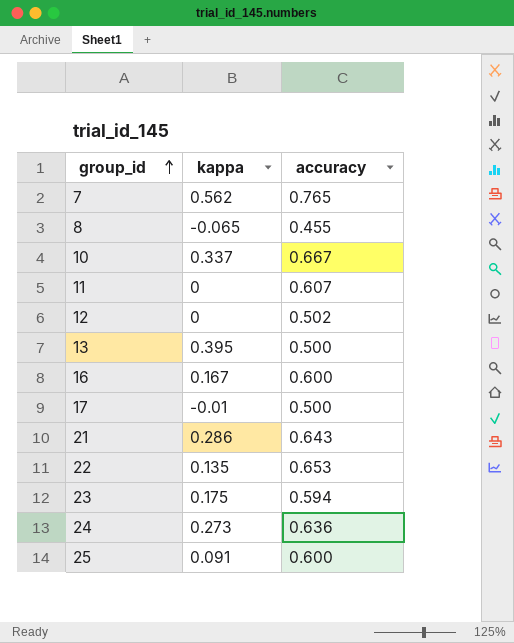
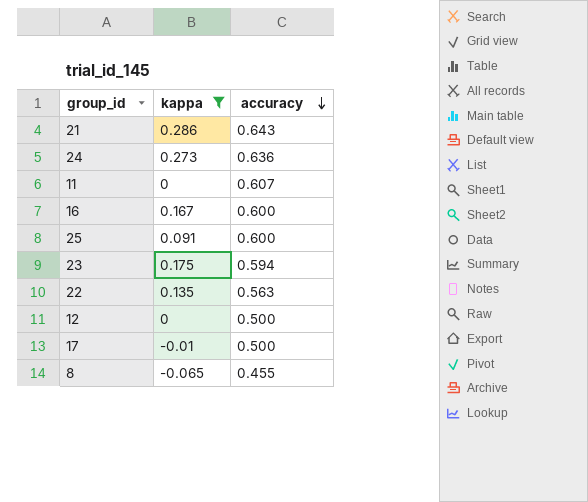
filter: none -> kappa <= 0.286
row order: group_id ascending -> accuracy descending
22 | accuracy: 0.653 -> 0.563
12 | accuracy: 0.502 -> 0.500

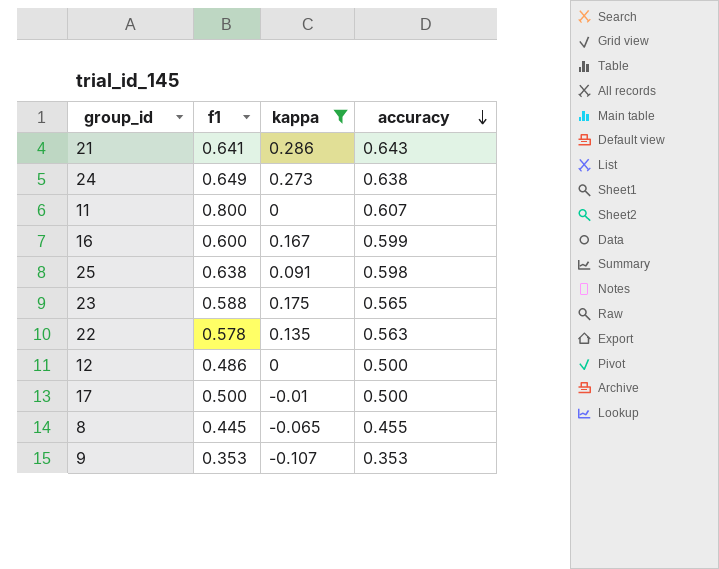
column f1 | position: none -> 2
24 | accuracy: 0.636 -> 0.638
16 | accuracy: 0.600 -> 0.599
25 | accuracy: 0.600 -> 0.598
23 | accuracy: 0.594 -> 0.565
row 9: none -> 0.353 | -0.107 | 0.353

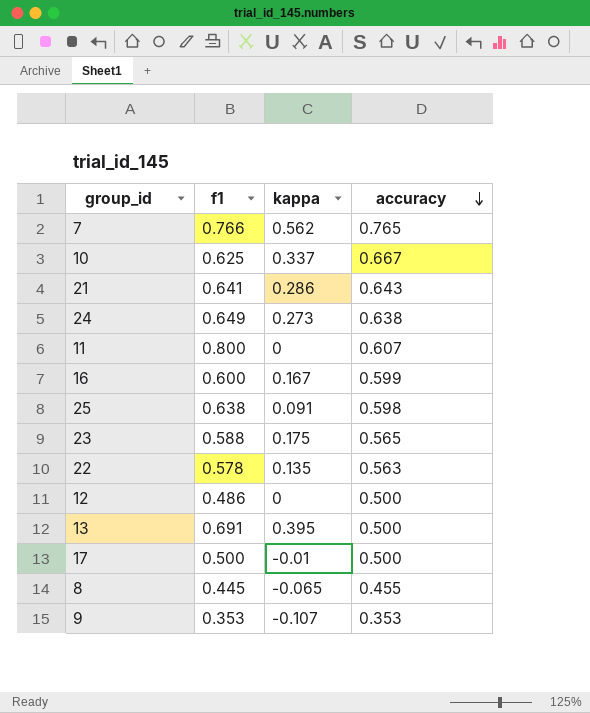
filter: kappa <= 0.286 -> none

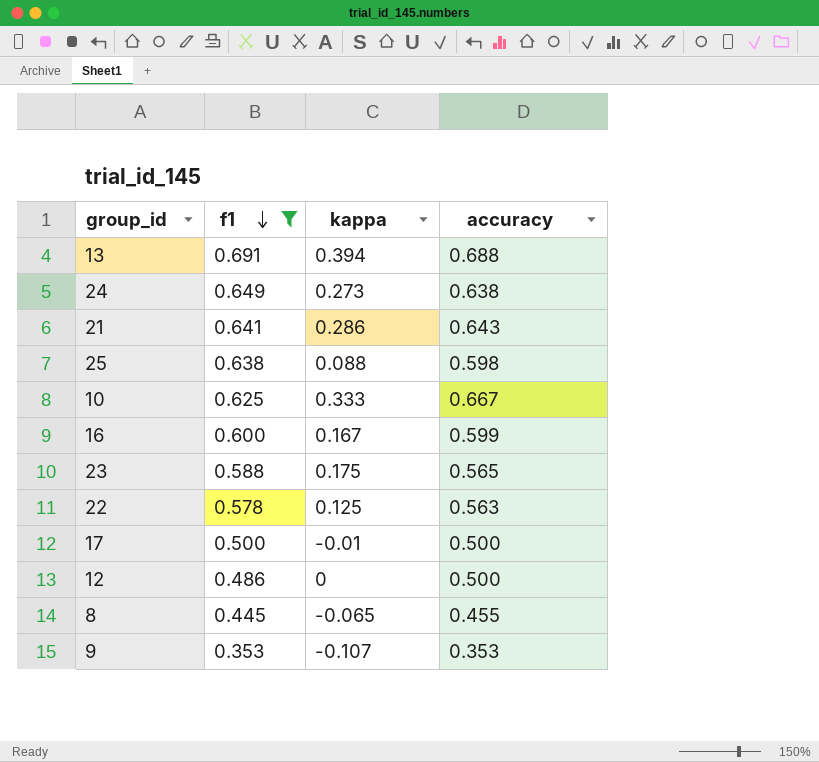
filter: none -> f1 <= 0.691
row order: accuracy descending -> f1 descending
13 | kappa: 0.395 -> 0.394
13 | accuracy: 0.500 -> 0.688
25 | kappa: 0.091 -> 0.088
10 | kappa: 0.337 -> 0.333
22 | kappa: 0.135 -> 0.125

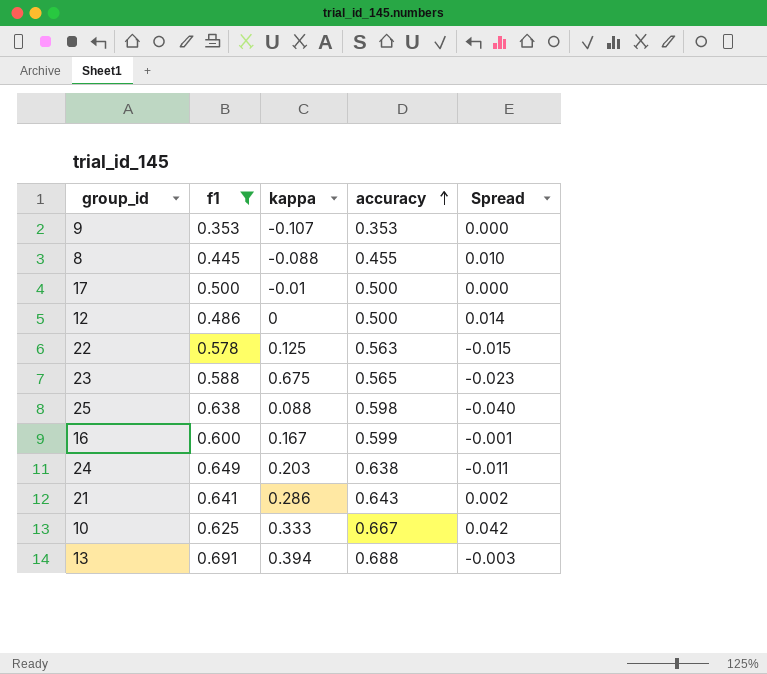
row order: f1 descending -> accuracy ascending
column Spread | formula: none -> [accuracy] - [f1]
8 | kappa: -0.065 -> -0.088
23 | kappa: 0.175 -> 0.675
24 | kappa: 0.273 -> 0.203

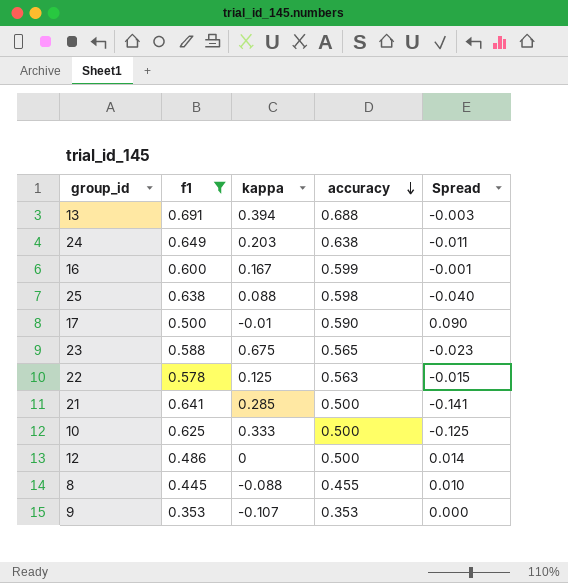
row order: accuracy ascending -> accuracy descending
17 | accuracy: 0.500 -> 0.590
17 | Spread: 0.000 -> 0.090
21 | kappa: 0.286 -> 0.285
21 | accuracy: 0.643 -> 0.500
21 | Spread: 0.002 -> -0.141
10 | accuracy: 0.667 -> 0.500
10 | Spread: 0.042 -> -0.125

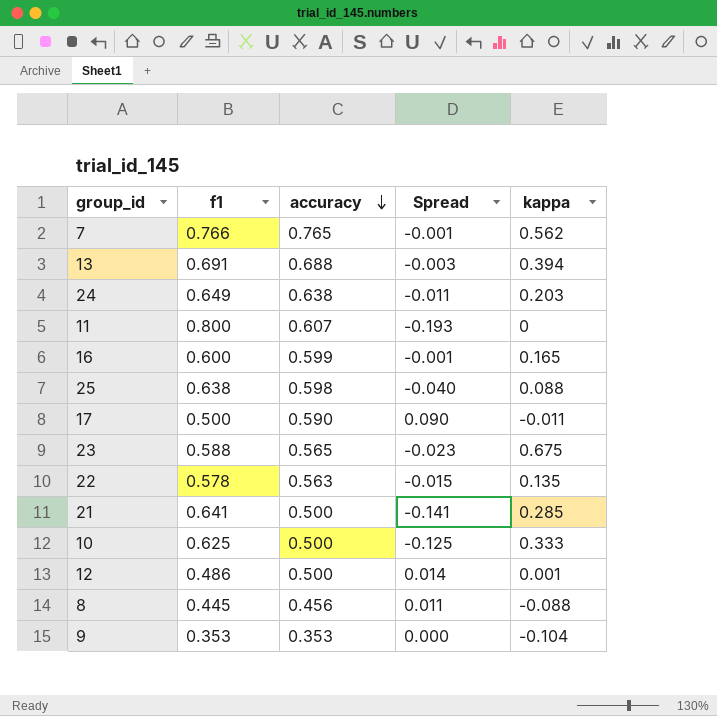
filter: f1 <= 0.691 -> none
column kappa | position: 3 -> 5
16 | kappa: 0.167 -> 0.165
17 | kappa: -0.01 -> -0.011
22 | kappa: 0.125 -> 0.135
12 | kappa: 0 -> 0.001
8 | accuracy: 0.455 -> 0.456
8 | Spread: 0.010 -> 0.011
9 | kappa: -0.107 -> -0.104

